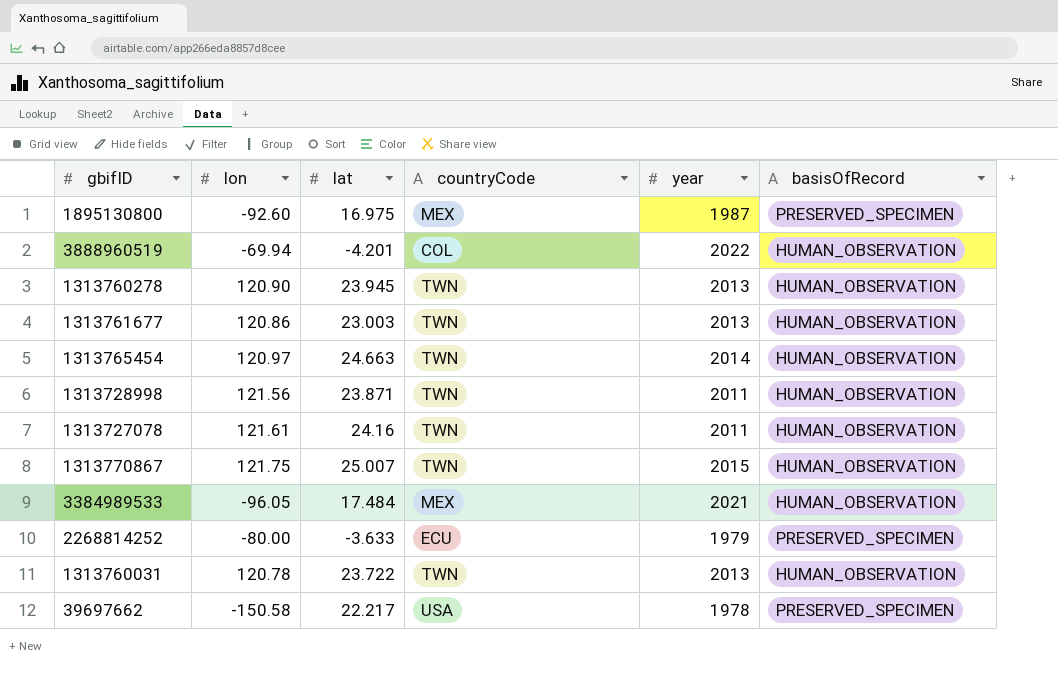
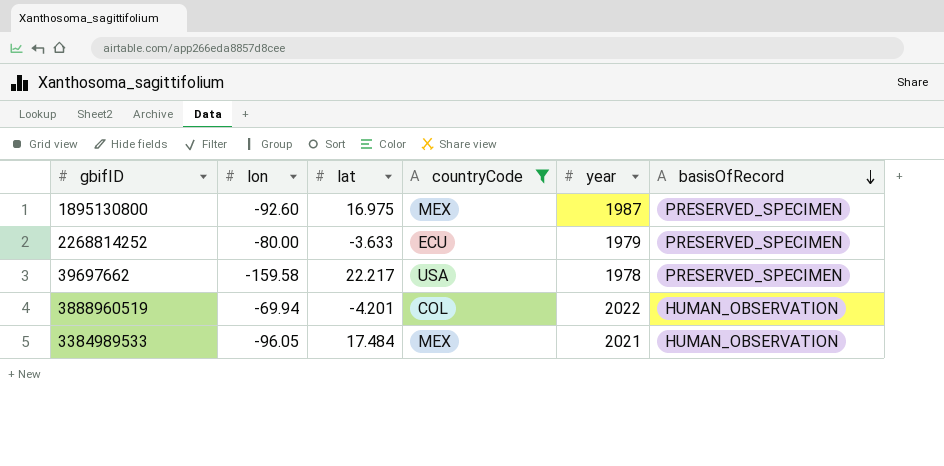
filter: none -> countryCode != TWN
row order: none -> basisOfRecord descending
39697662 | lon: -150.58 -> -159.58

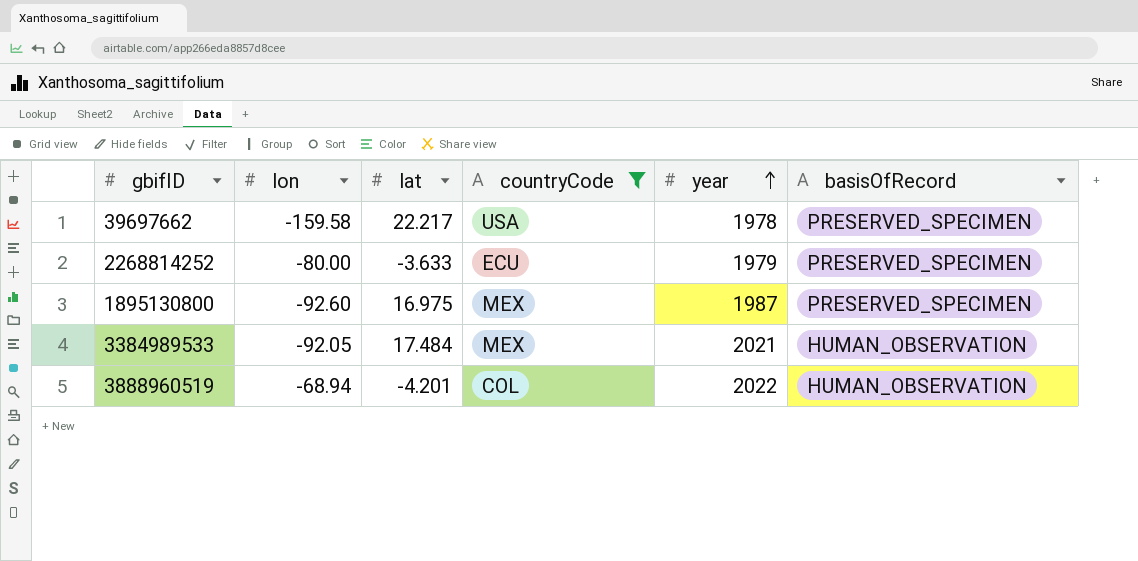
row order: basisOfRecord descending -> year ascending
3384989533 | lon: -96.05 -> -92.05
3888960519 | lon: -69.94 -> -68.94

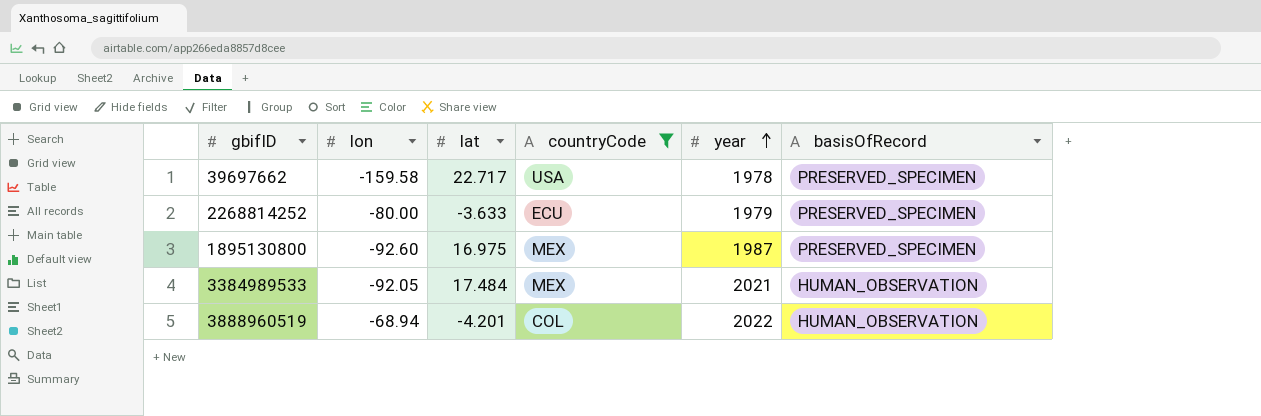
39697662 | lat: 22.217 -> 22.717

